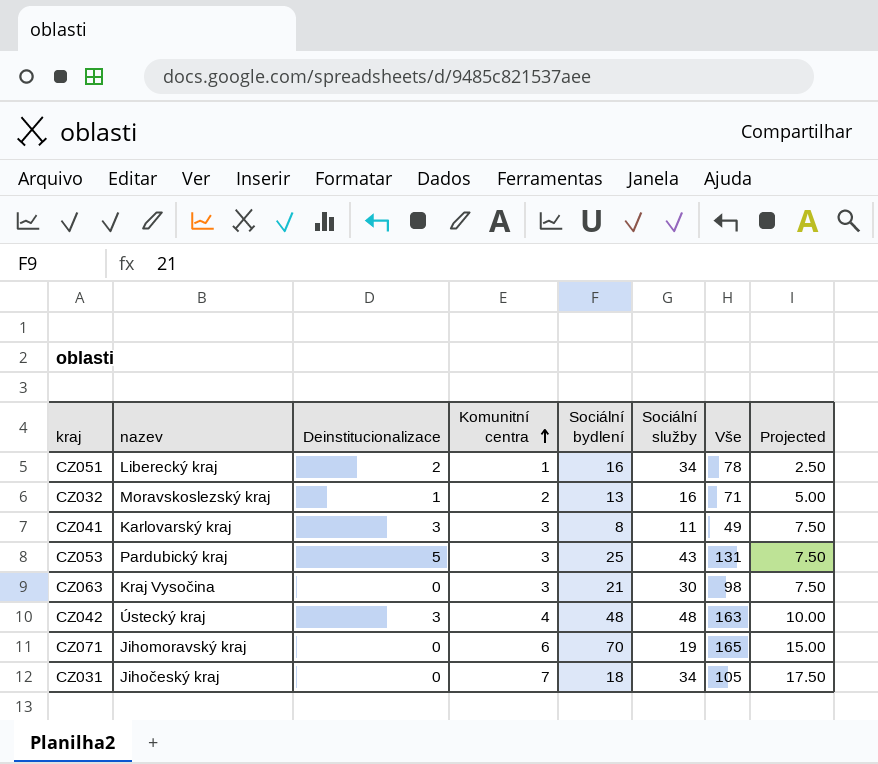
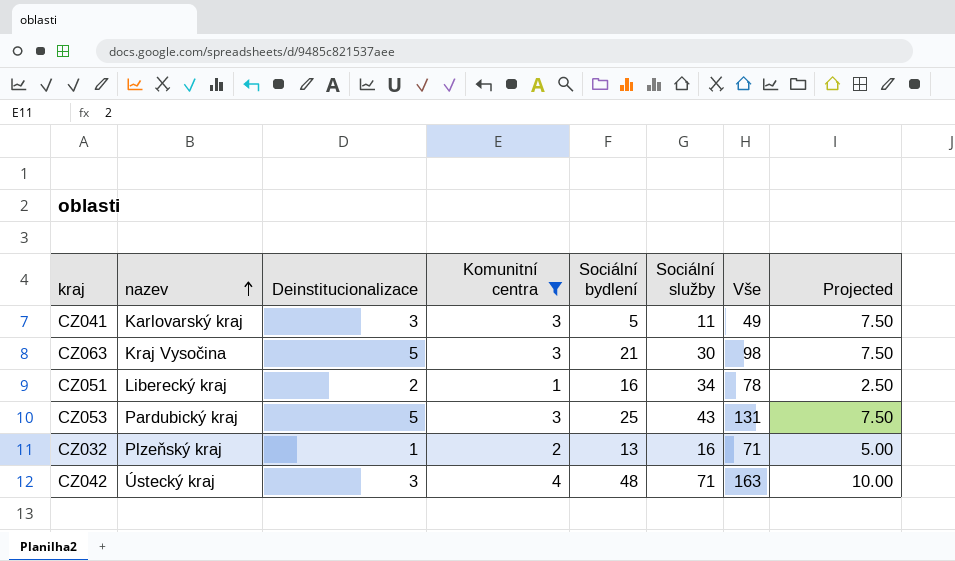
filter: none -> Komunitní centra <= 4
row order: Komunitní centra ascending -> nazev ascending
CZ041 | Sociální bydlení: 8 -> 5
CZ063 | Deinstitucionalizace: 0 -> 5
CZ032 | nazev: Moravskoslezský kraj -> Plzeňský kraj
CZ042 | Sociální služby: 48 -> 71

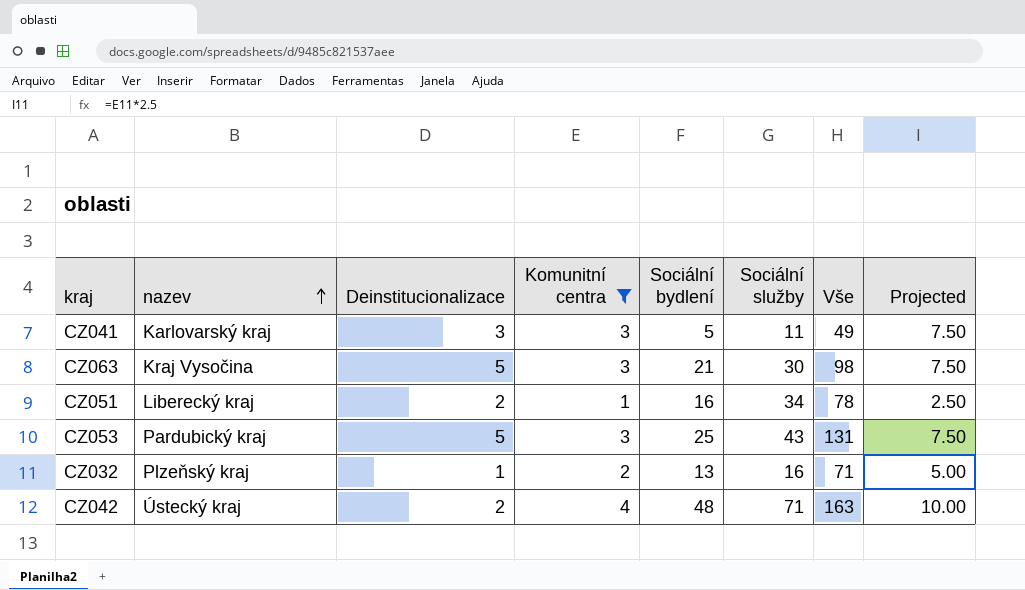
CZ042 | Deinstitucionalizace: 3 -> 2

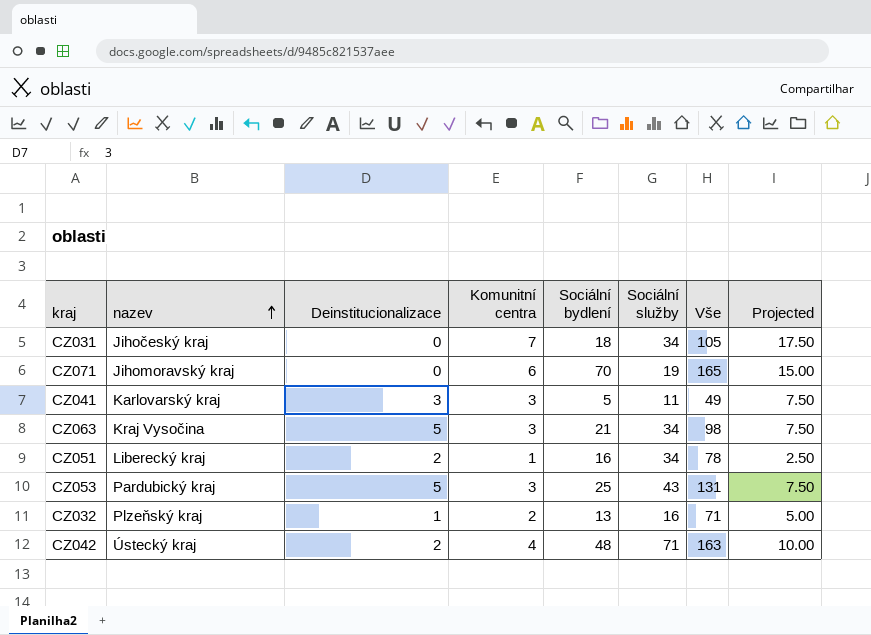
filter: Komunitní centra <= 4 -> none
CZ063 | Sociální služby: 30 -> 34

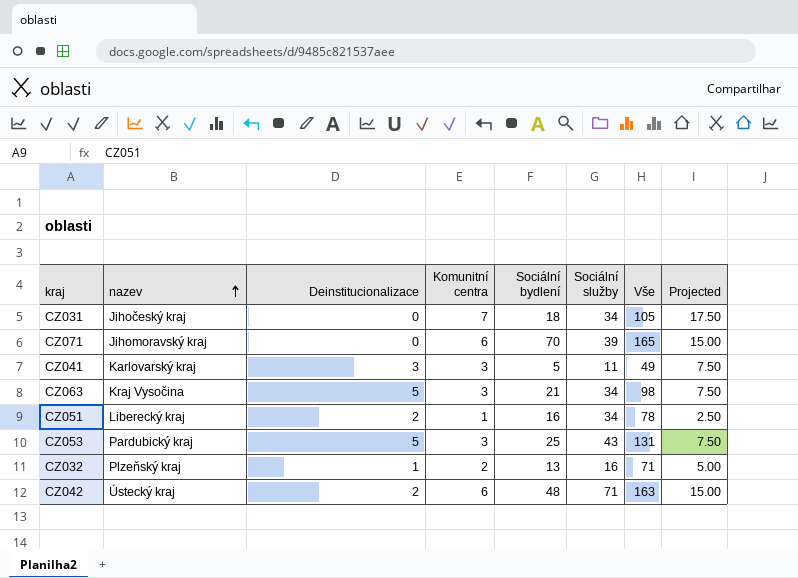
CZ071 | Sociální služby: 19 -> 39
CZ042 | Komunitní centra: 4 -> 6
CZ042 | Projected: 10.00 -> 15.00

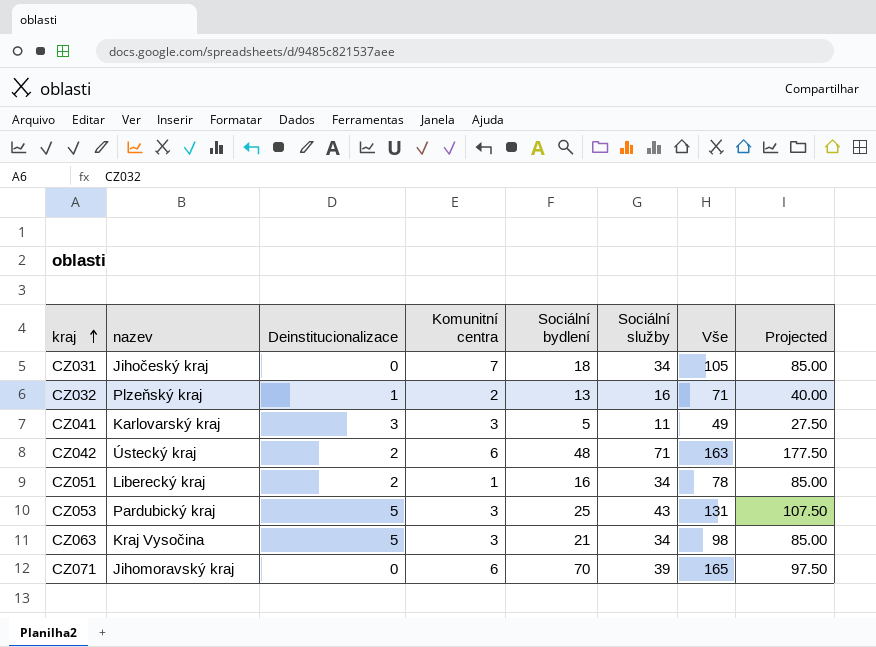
row order: nazev ascending -> kraj ascending
column Projected | formula: [Komunitní centra] * 2.5 -> [Sociální služby] * 2.5

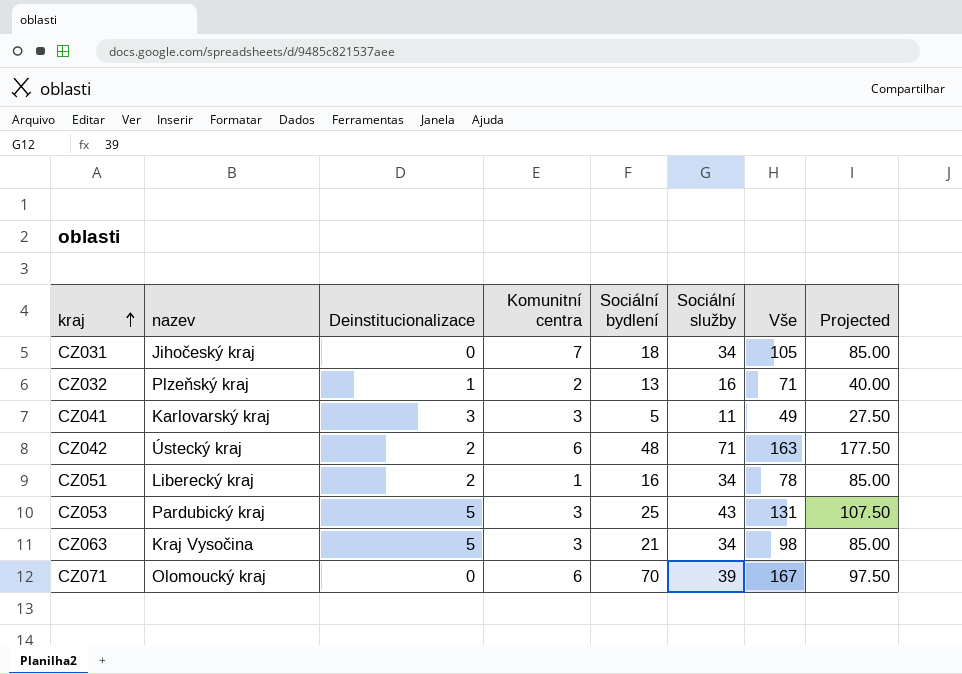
CZ071 | nazev: Jihomoravský kraj -> Olomoucký kraj
CZ071 | Vše: 165 -> 167

